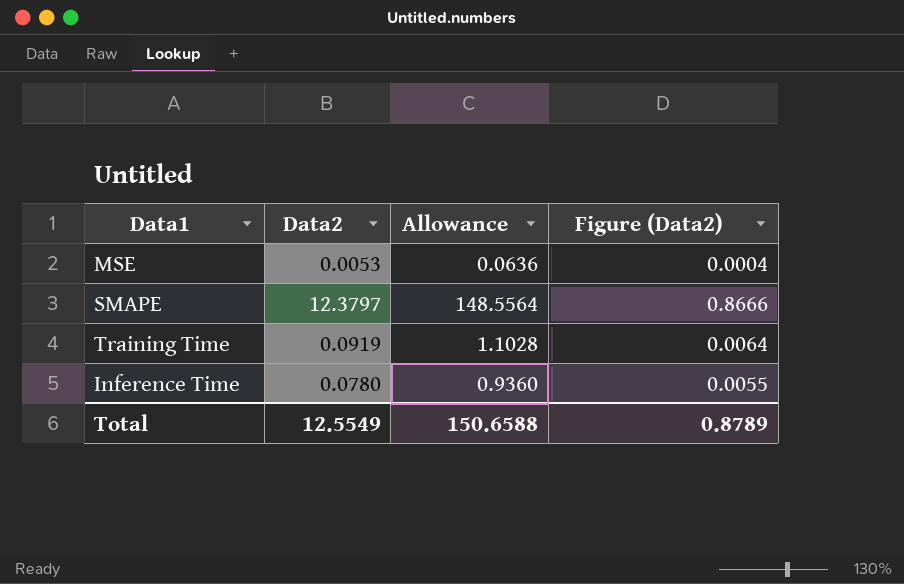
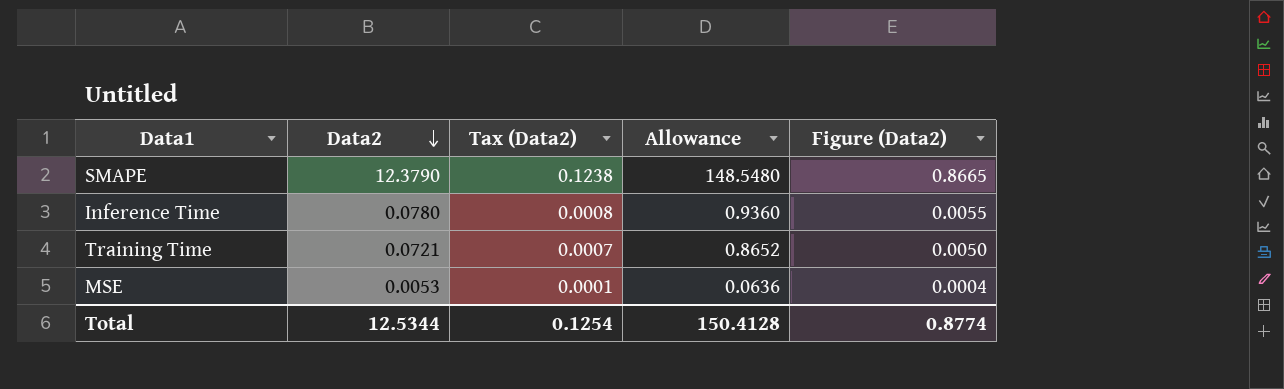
row order: none -> Data2 descending
column Tax (Data2) | formula: none -> [Data2] * 0.01
SMAPE | Data2: 12.3797 -> 12.3790
SMAPE | Allowance: 148.5564 -> 148.5480
SMAPE | Figure (Data2): 0.8666 -> 0.8665
Training Time | Data2: 0.0919 -> 0.0721
Training Time | Allowance: 1.1028 -> 0.8652
Training Time | Figure (Data2): 0.0064 -> 0.0050
Total | Data2: 12.5549 -> 12.5344
Total | Allowance: 150.6588 -> 150.4128
Total | Figure (Data2): 0.8789 -> 0.8774

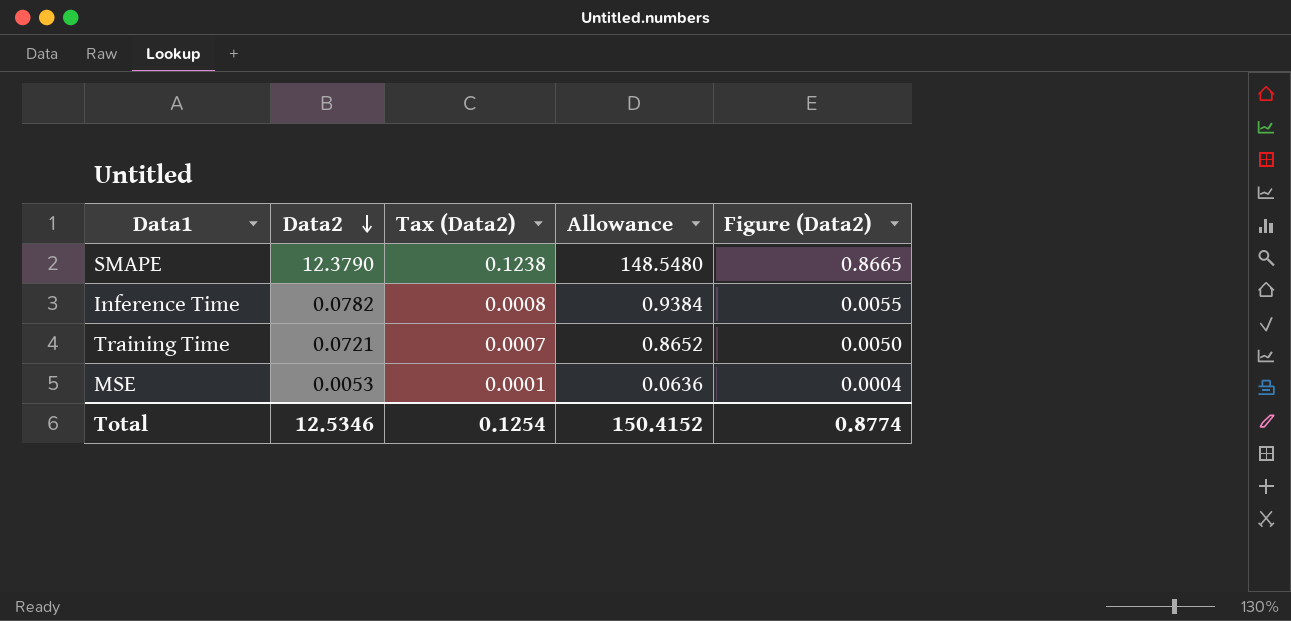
Inference Time | Data2: 0.0780 -> 0.0782
Inference Time | Allowance: 0.9360 -> 0.9384
Total | Data2: 12.5344 -> 12.5346
Total | Allowance: 150.4128 -> 150.4152

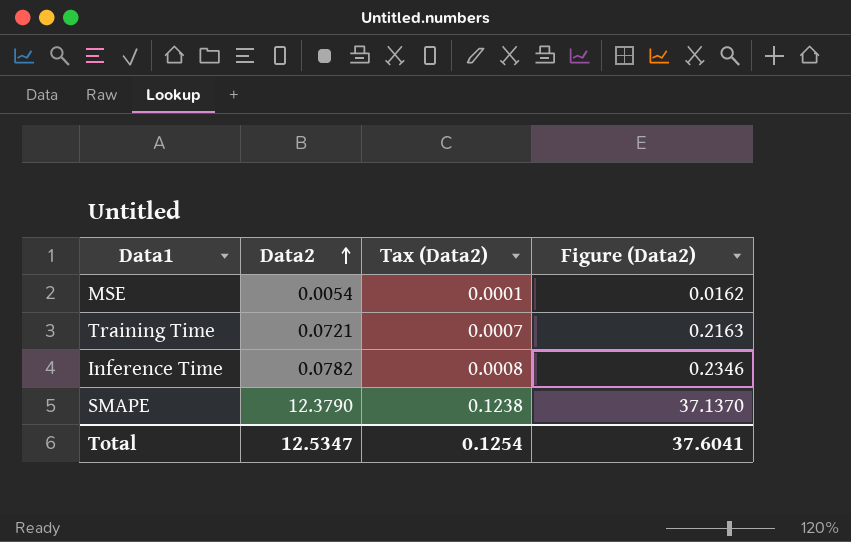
row order: Data2 descending -> Data2 ascending
column Allowance | formula: [Data2] * 12 -> none
column Figure (Data2) | formula: [Data2] * 0.07 -> [Data2] * 3
MSE | Data2: 0.0053 -> 0.0054
Total | Data2: 12.5346 -> 12.5347
Total | Figure (Data2): 0.8774 -> 37.6041

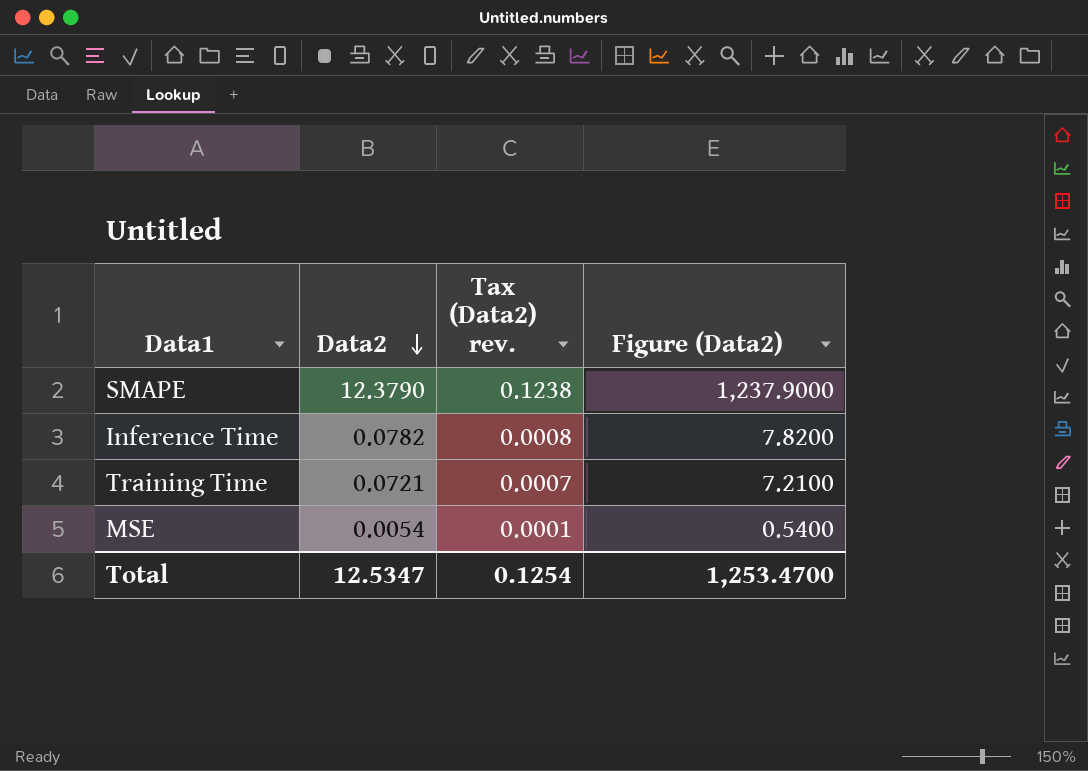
row order: Data2 ascending -> Data2 descending
column name: Tax (Data2) -> Tax (Data2) rev.
column Figure (Data2) | formula: [Data2] * 3 -> [Data2] * 100
Total | Figure (Data2): 37.6041 -> 1,253.4700

